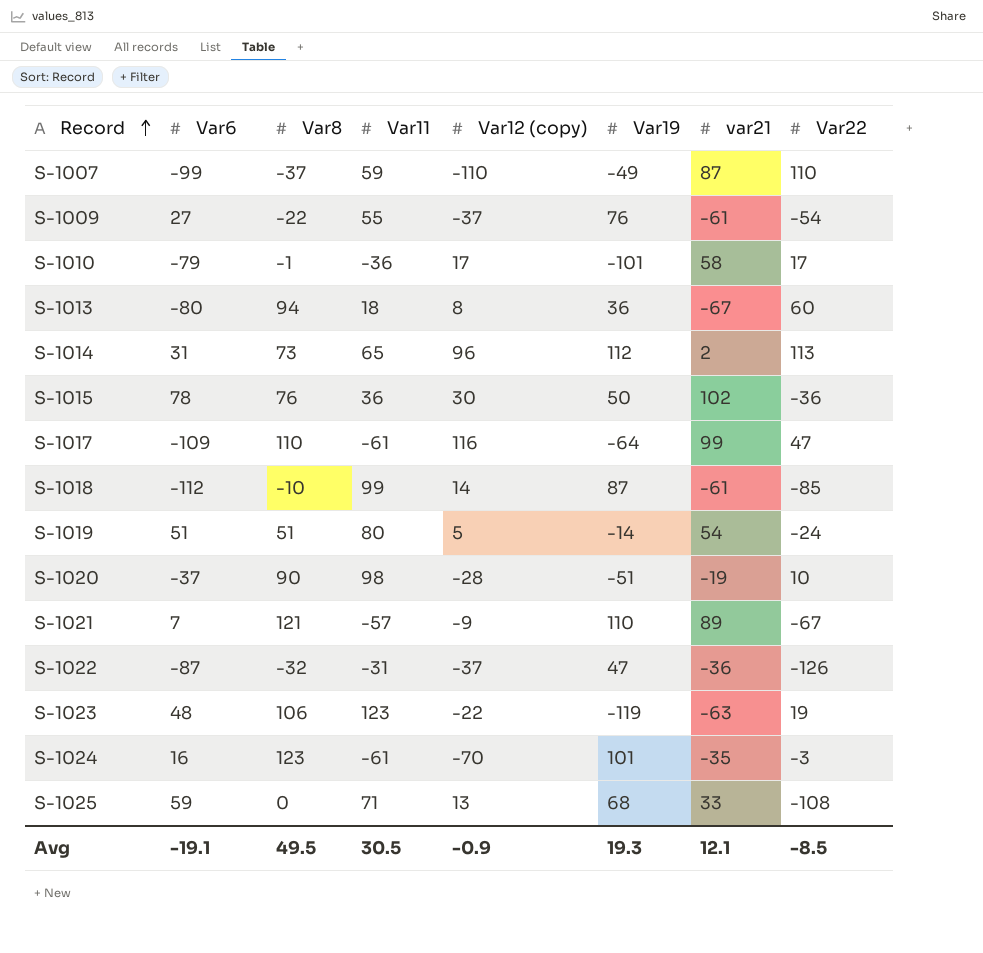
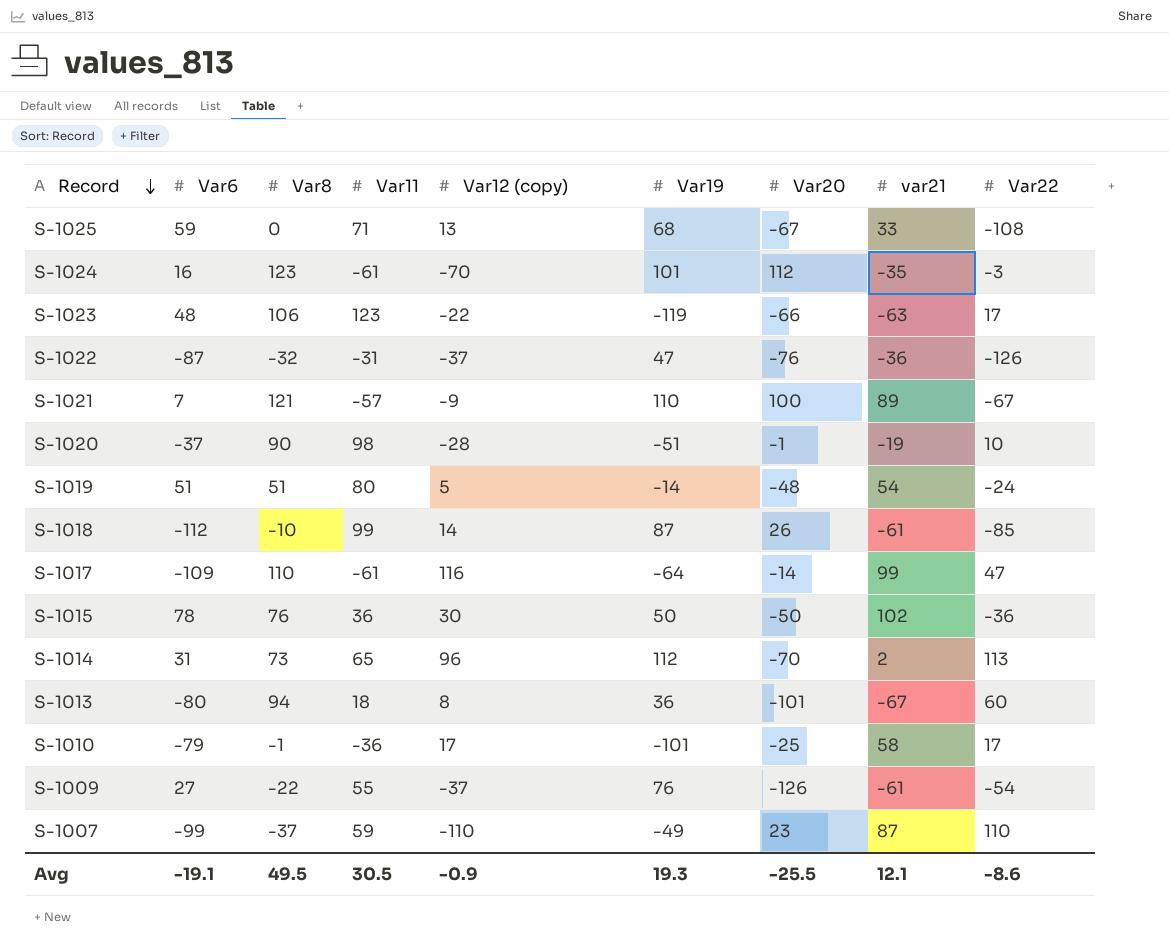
row order: Record ascending -> Record descending
column Var20 | position: none -> 7
S-1023 | Var22: 19 -> 17
Avg | Var22: -8.5 -> -8.6

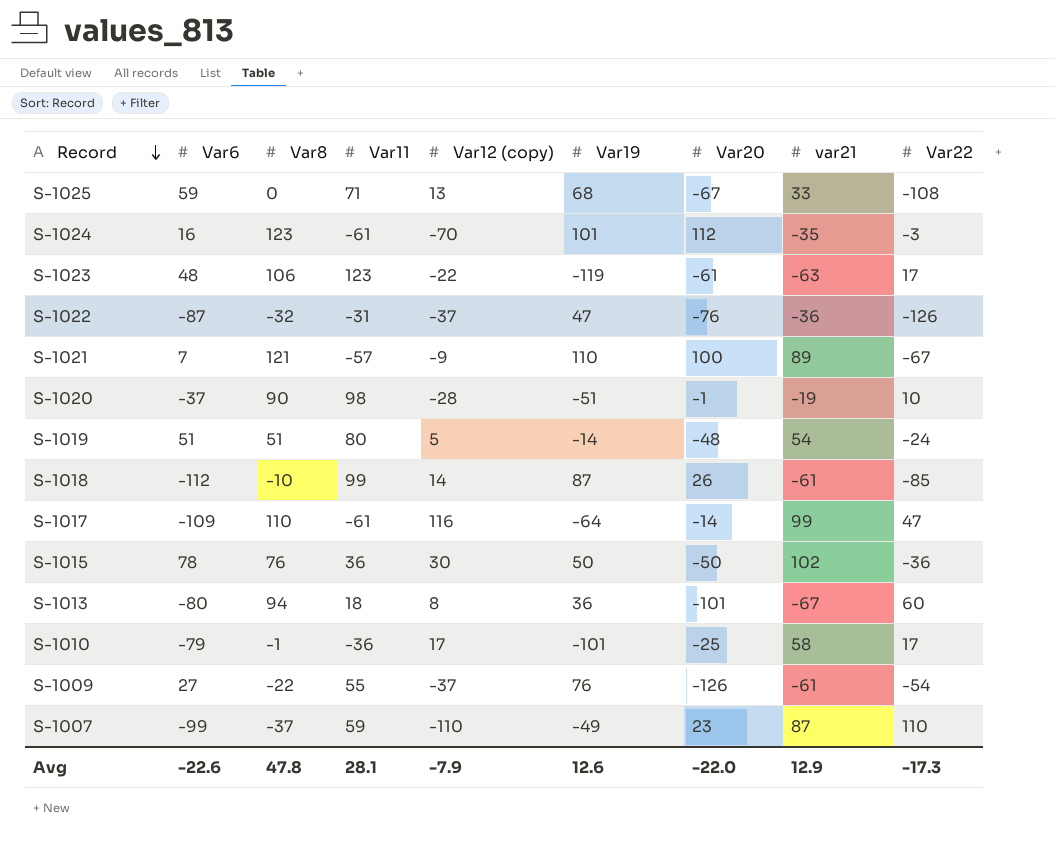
row S-1014: 31 | 73 | 65 | 96 | 112 | -70 | 2 | 113 -> none
S-1023 | Var20: -66 -> -61
Avg | Var6: -19.1 -> -22.6
Avg | Var8: 49.5 -> 47.8
Avg | Var11: 30.5 -> 28.1
Avg | Var12 (copy): -0.9 -> -7.9
Avg | Var19: 19.3 -> 12.6
Avg | Var20: -25.5 -> -22.0
Avg | var21: 12.1 -> 12.9
Avg | Var22: -8.6 -> -17.3

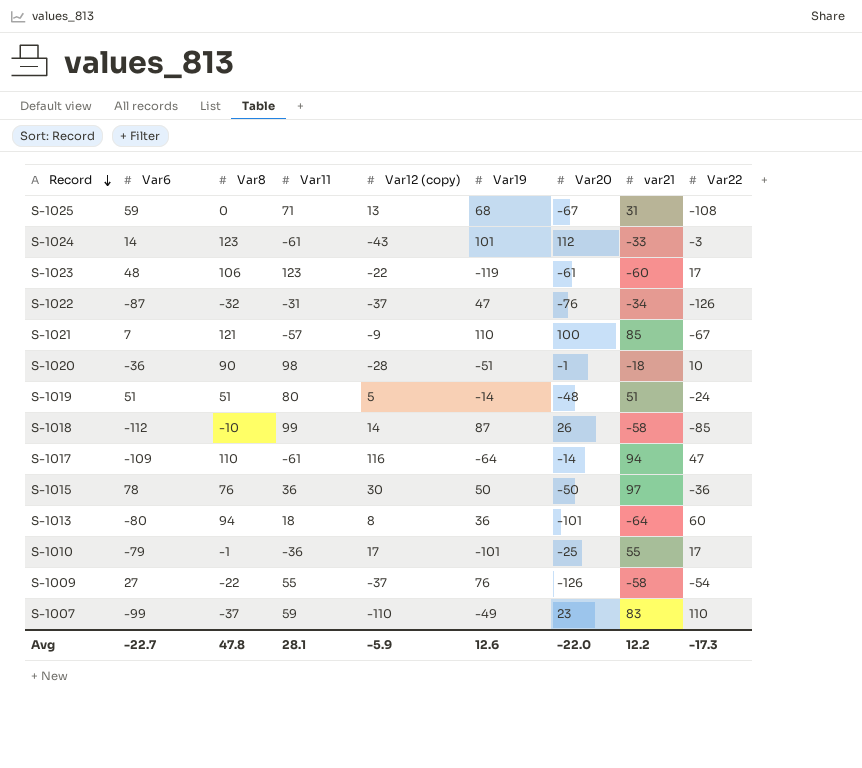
S-1025 | var21: 33 -> 31
S-1024 | Var6: 16 -> 14
S-1024 | Var12 (copy): -70 -> -43
S-1024 | var21: -35 -> -33
S-1023 | var21: -63 -> -60
S-1022 | var21: -36 -> -34
S-1021 | var21: 89 -> 85
S-1020 | Var6: -37 -> -36
S-1020 | var21: -19 -> -18
S-1019 | var21: 54 -> 51
S-1018 | var21: -61 -> -58
S-1017 | var21: 99 -> 94
S-1015 | var21: 102 -> 97
S-1013 | var21: -67 -> -64
S-1010 | var21: 58 -> 55
S-1009 | var21: -61 -> -58
S-1007 | var21: 87 -> 83
Avg | Var6: -22.6 -> -22.7
Avg | Var12 (copy): -7.9 -> -5.9
Avg | var21: 12.9 -> 12.2

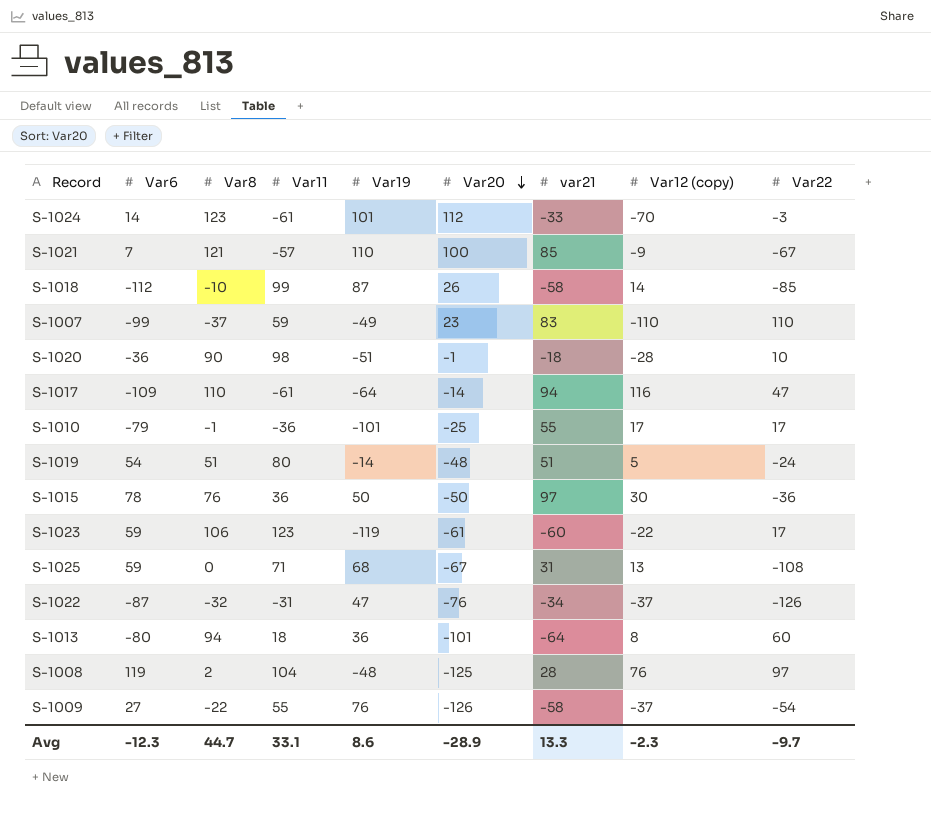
row order: Record descending -> Var20 descending
column Var12 (copy) | position: 5 -> 8
S-1024 | Var12 (copy): -43 -> -70
S-1019 | Var6: 51 -> 54
S-1023 | Var6: 48 -> 59
row S-1008: none -> 119 | 2 | 104 | -48 | -125 | 28 | 76 | 97
Avg | Var6: -22.7 -> -12.3
Avg | Var8: 47.8 -> 44.7
Avg | Var11: 28.1 -> 33.1
Avg | Var19: 12.6 -> 8.6
Avg | Var20: -22.0 -> -28.9
Avg | var21: 12.2 -> 13.3
Avg | Var12 (copy): -5.9 -> -2.3
Avg | Var22: -17.3 -> -9.7

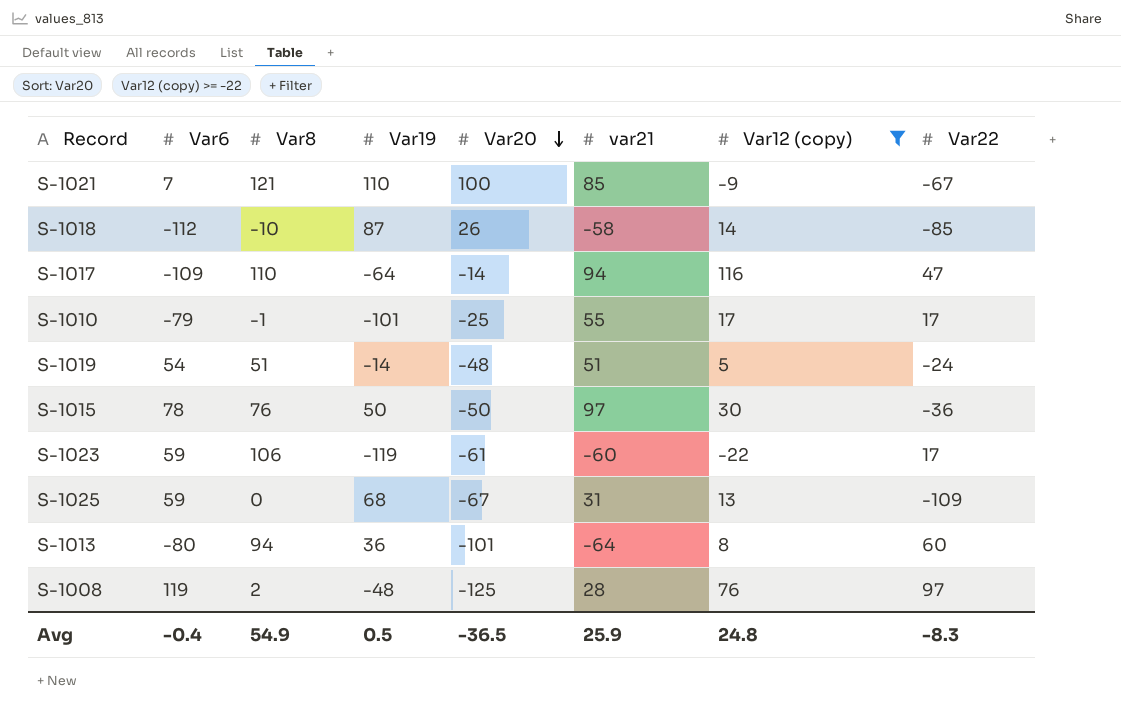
filter: none -> Var12 (copy) >= -22
column Var11 | position: 4 -> none
S-1025 | Var22: -108 -> -109
Avg | Var6: -12.3 -> -0.4
Avg | Var8: 44.7 -> 54.9
Avg | Var19: 8.6 -> 0.5
Avg | Var20: -28.9 -> -36.5
Avg | var21: 13.3 -> 25.9
Avg | Var12 (copy): -2.3 -> 24.8
Avg | Var22: -9.7 -> -8.3

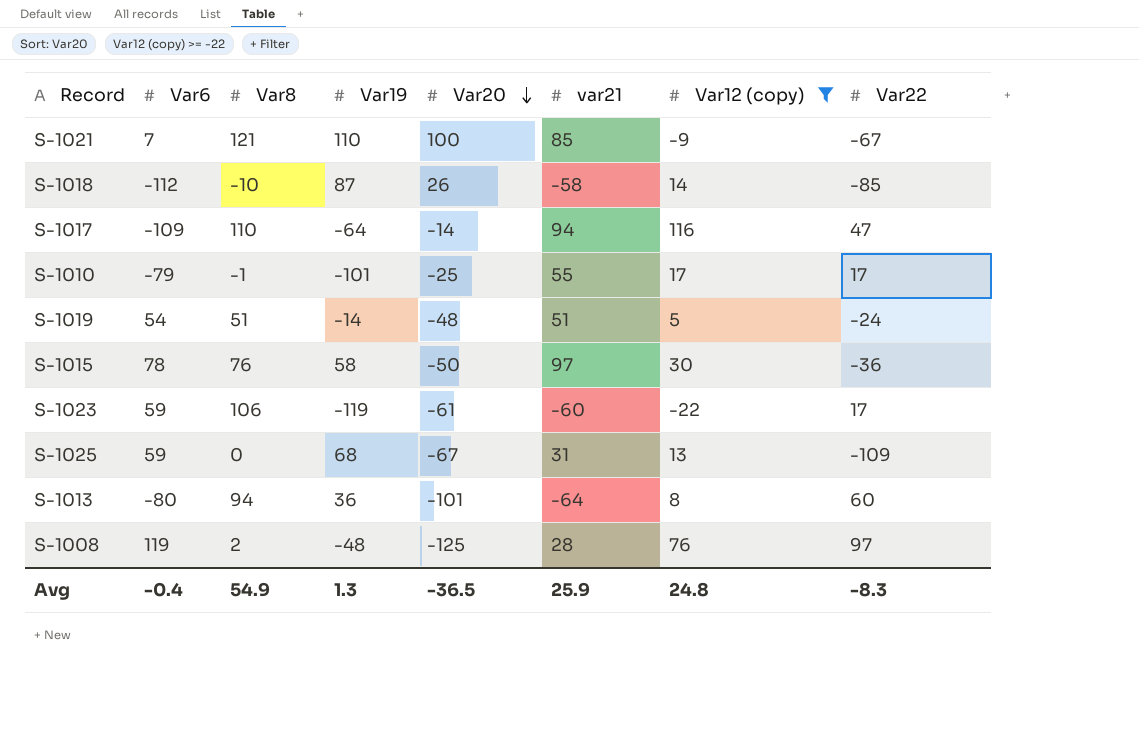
S-1015 | Var19: 50 -> 58
Avg | Var19: 0.5 -> 1.3

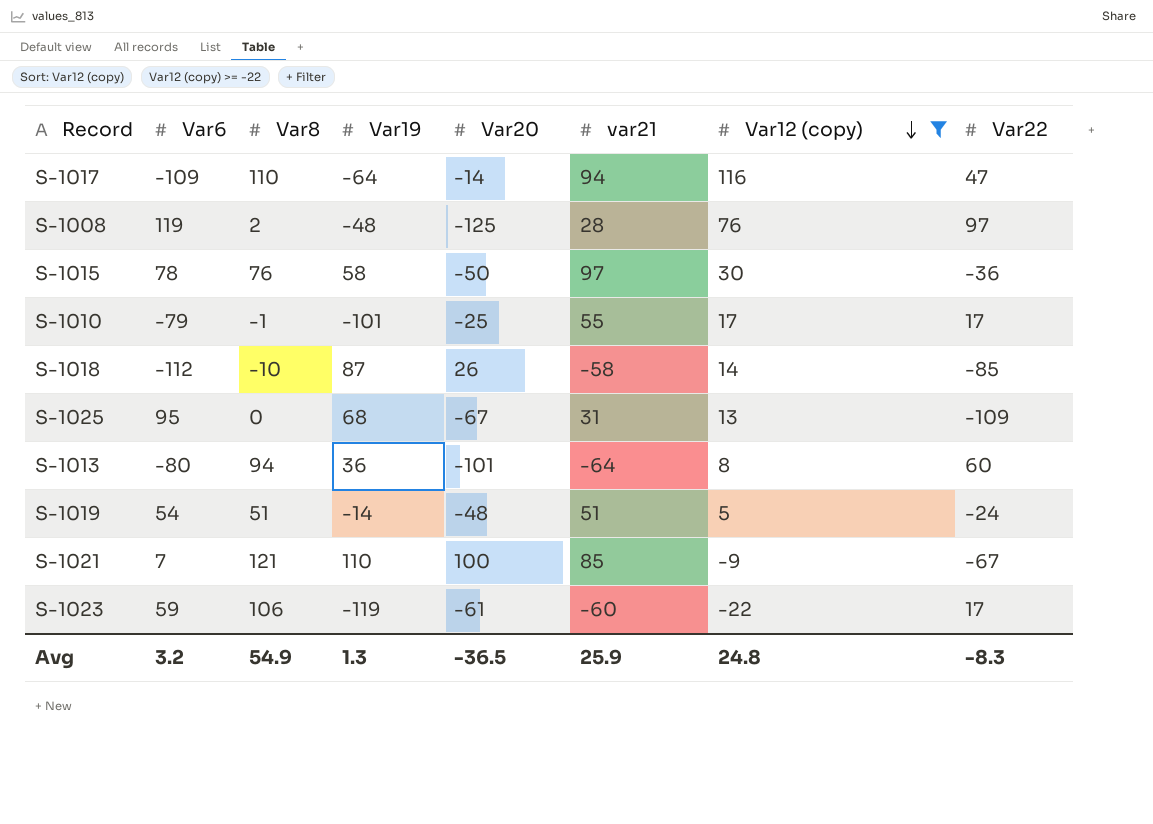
row order: Var20 descending -> Var12 (copy) descending
S-1025 | Var6: 59 -> 95
Avg | Var6: -0.4 -> 3.2

